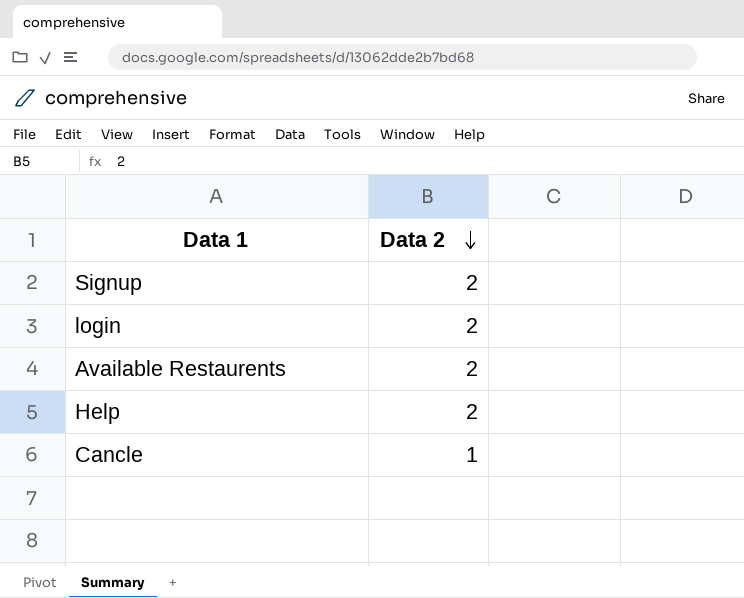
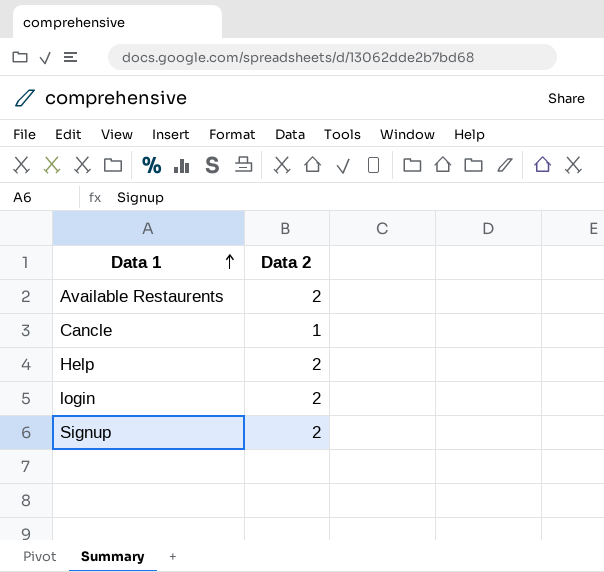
row order: Data 2 descending -> Data 1 ascending

